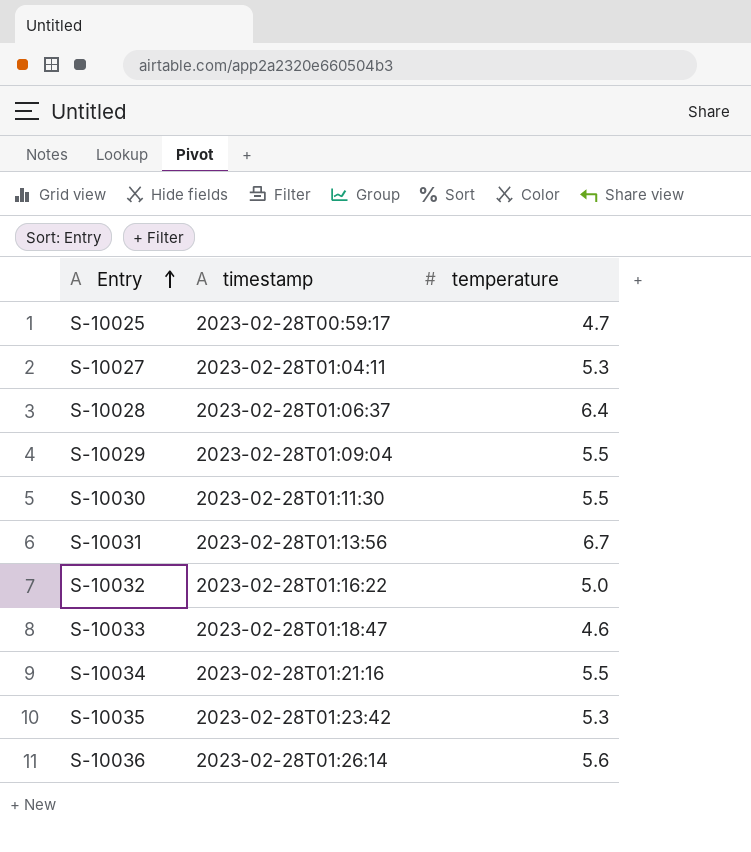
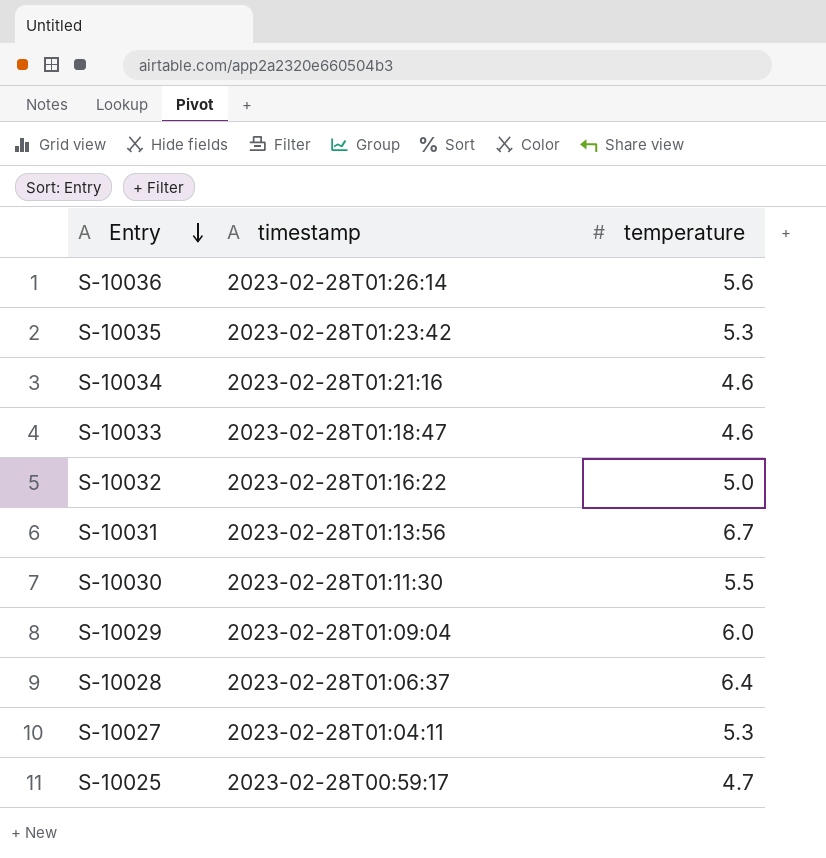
row order: Entry ascending -> Entry descending
S-10034 | temperature: 5.5 -> 4.6
S-10029 | temperature: 5.5 -> 6.0

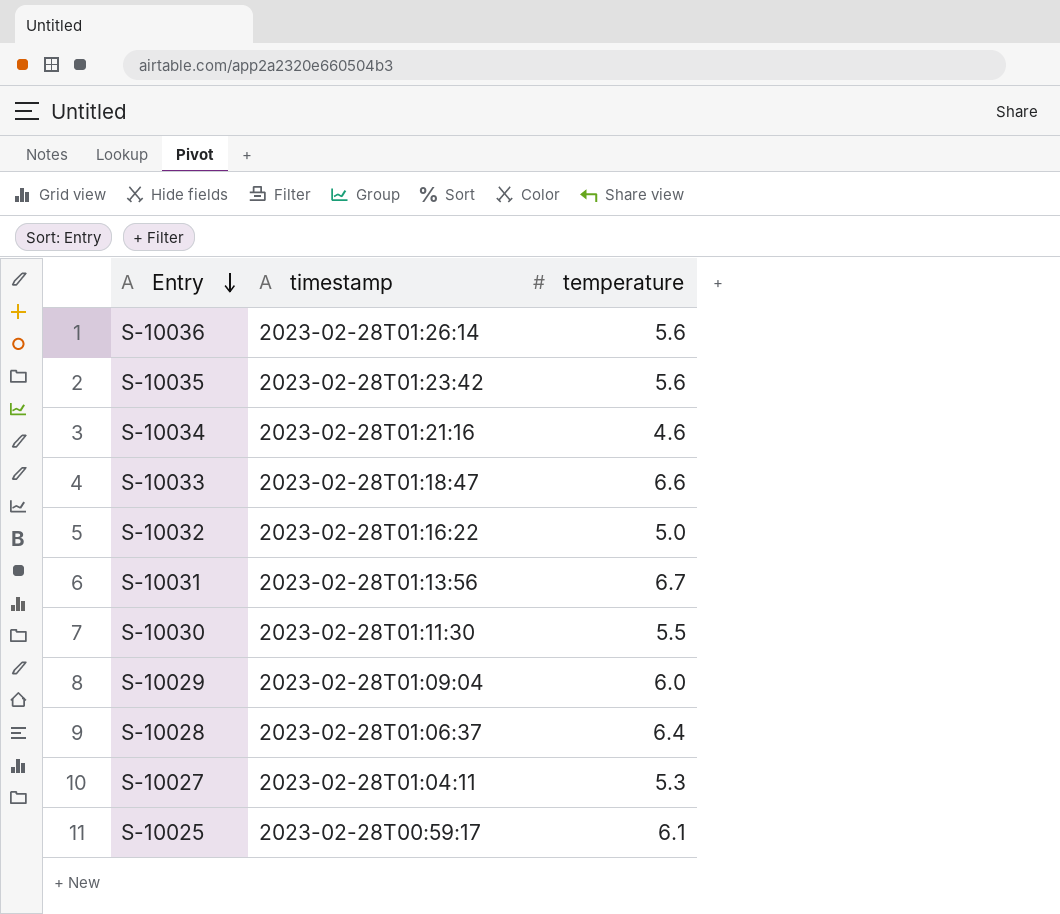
S-10035 | temperature: 5.3 -> 5.6
S-10033 | temperature: 4.6 -> 6.6
S-10025 | temperature: 4.7 -> 6.1

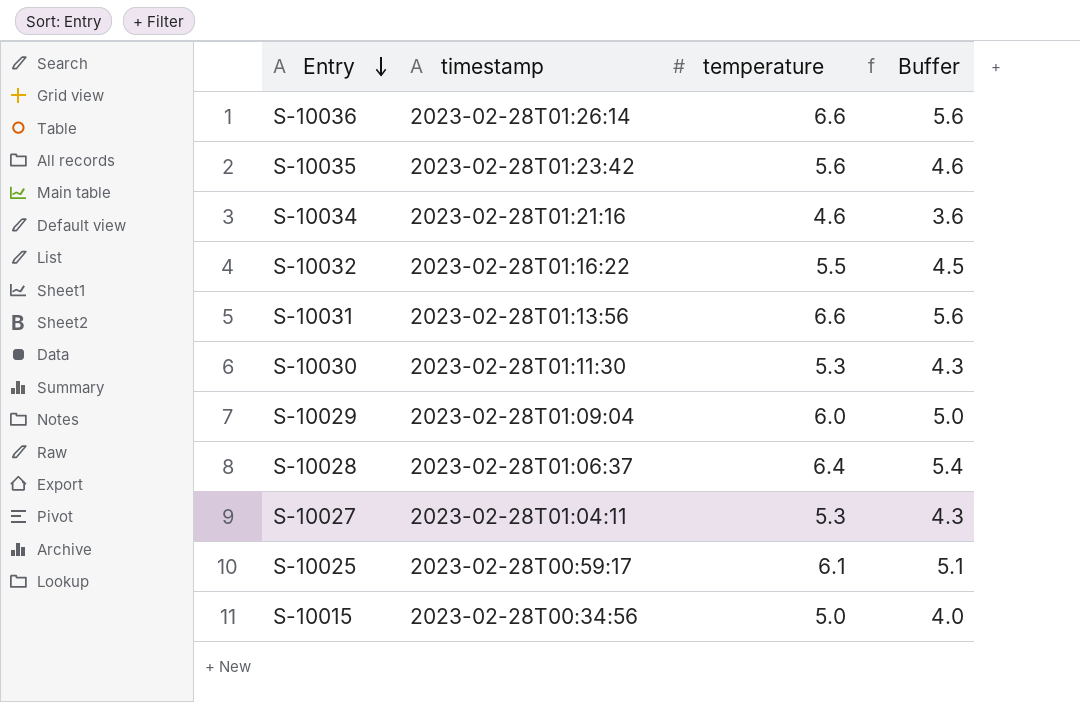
column Buffer | formula: none -> [temperature] - 1
row S-10033: 2023-02-28T01:18:47 | 6.6 -> none
S-10036 | temperature: 5.6 -> 6.6
S-10032 | temperature: 5.0 -> 5.5
S-10031 | temperature: 6.7 -> 6.6
S-10030 | temperature: 5.5 -> 5.3
row S-10015: none -> 2023-02-28T00:34:56 | 5.0 | 4.0

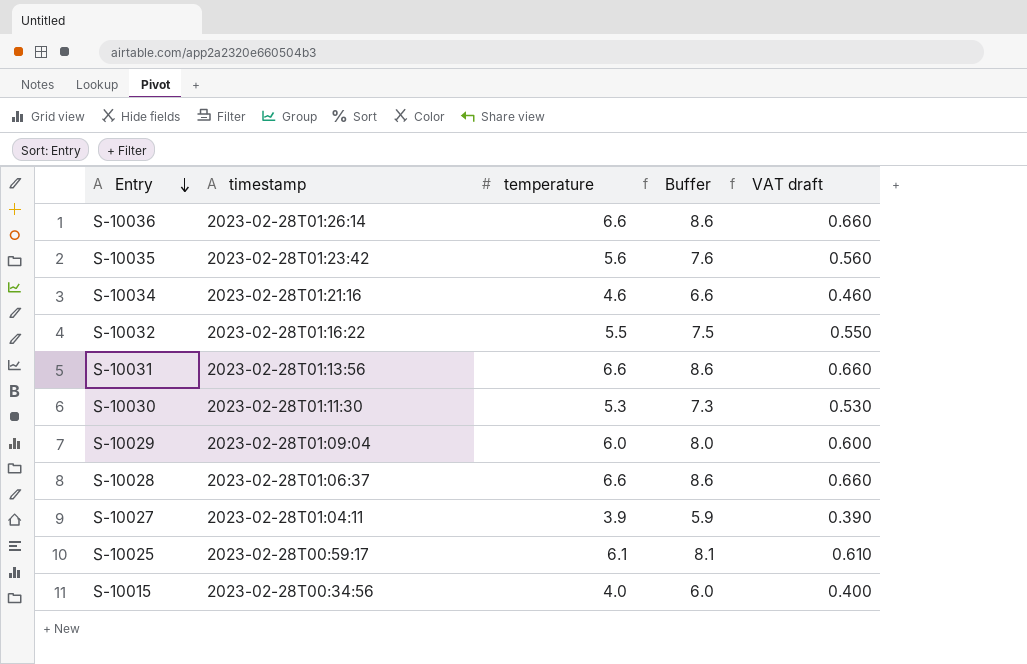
column Buffer | formula: [temperature] - 1 -> [temperature] + 2
column VAT draft | formula: none -> [temperature] * 0.1
S-10028 | temperature: 6.4 -> 6.6
S-10027 | temperature: 5.3 -> 3.9
S-10015 | temperature: 5.0 -> 4.0

